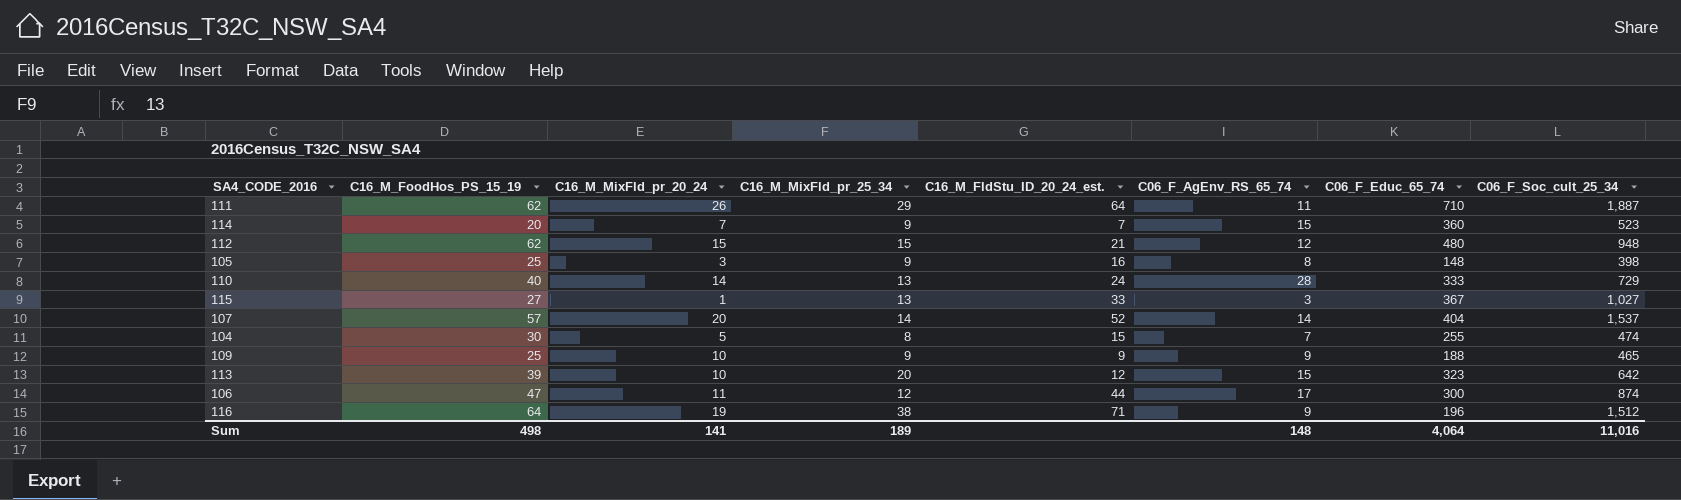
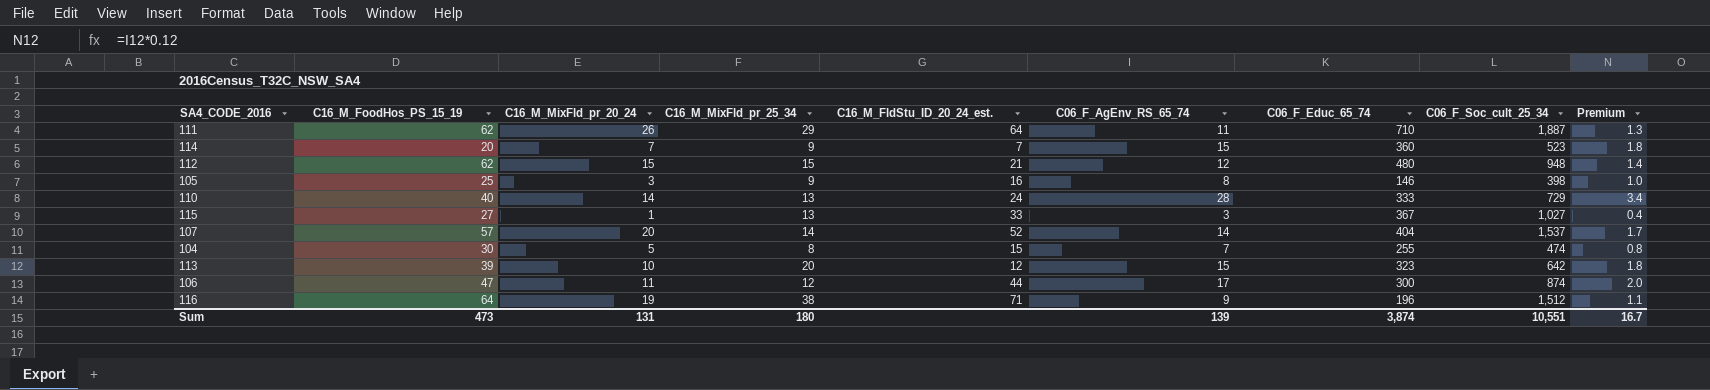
column Premium | formula: none -> [C06_F_AgEnv_RS_65_74] * 0.12
row 109: 25 | 10 | 9 | 9 | 9 | 188 | 465 -> none
105 | C06_F_Educ_65_74: 148 -> 146
Sum | C16_M_FoodHos_PS_15_19: 498 -> 473
Sum | C16_M_MixFld_pr_20_24: 141 -> 131
Sum | C16_M_MixFld_pr_25_34: 189 -> 180
Sum | C06_F_AgEnv_RS_65_74: 148 -> 139
Sum | C06_F_Educ_65_74: 4,064 -> 3,874
Sum | C06_F_Soc_cult_25_34: 11,016 -> 10,551

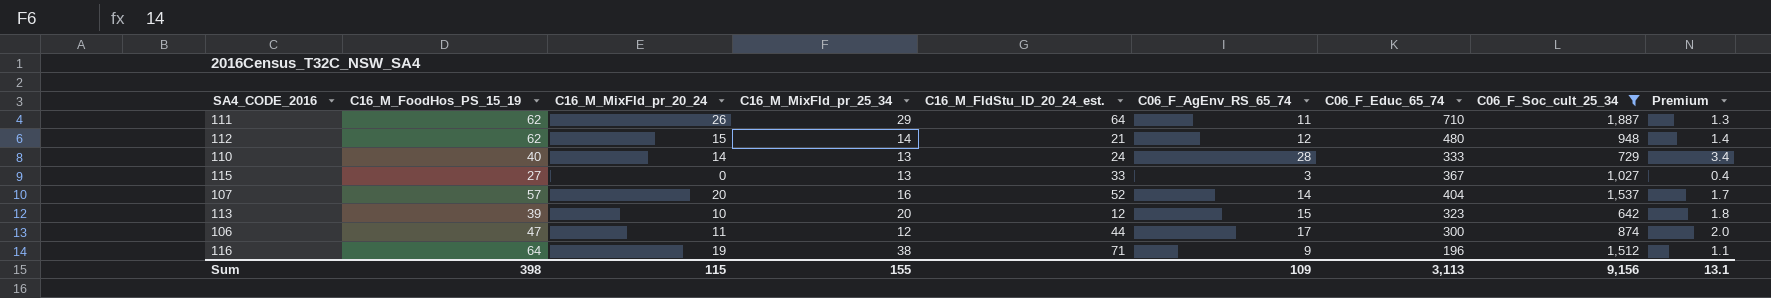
filter: none -> C06_F_Soc_cult_25_34 >= 642
112 | C16_M_MixFld_pr_25_34: 15 -> 14
115 | C16_M_MixFld_pr_20_24: 1 -> 0
107 | C16_M_MixFld_pr_25_34: 14 -> 16
Sum | C16_M_FoodHos_PS_15_19: 473 -> 398
Sum | C16_M_MixFld_pr_20_24: 131 -> 115
Sum | C16_M_MixFld_pr_25_34: 180 -> 155
Sum | C06_F_AgEnv_RS_65_74: 139 -> 109
Sum | C06_F_Educ_65_74: 3,874 -> 3,113
Sum | C06_F_Soc_cult_25_34: 10,551 -> 9,156
Sum | Premium: 16.7 -> 13.1

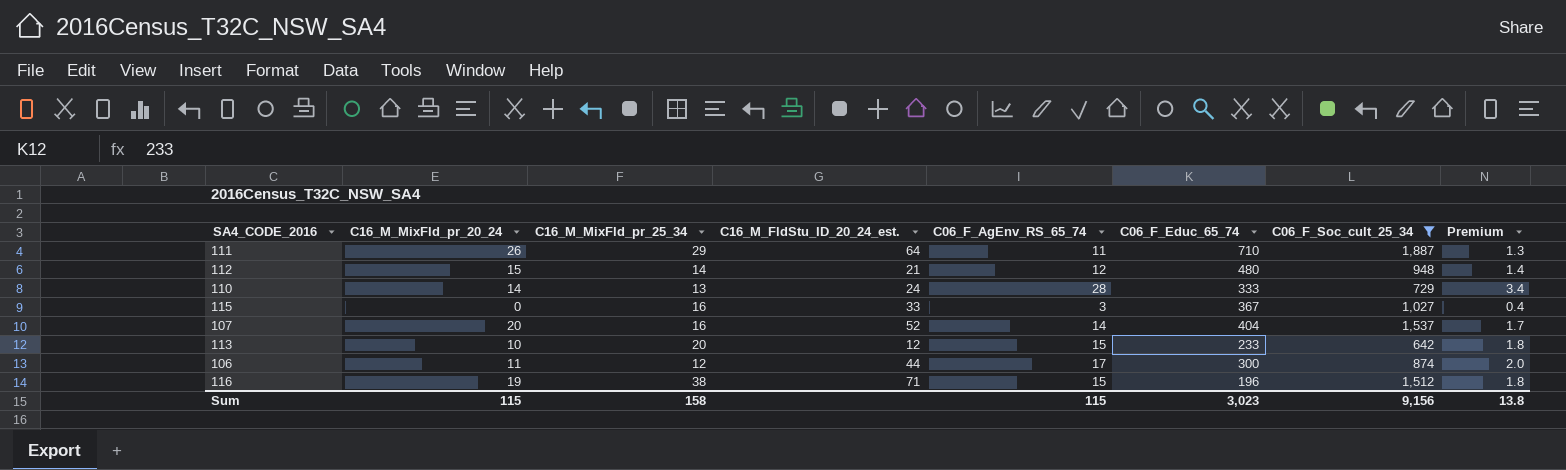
column C16_M_FoodHos_PS_15_19 | position: 2 -> none
115 | C16_M_MixFld_pr_25_34: 13 -> 16
113 | C06_F_Educ_65_74: 323 -> 233
116 | C06_F_AgEnv_RS_65_74: 9 -> 15
116 | Premium: 1.1 -> 1.8
Sum | C16_M_MixFld_pr_25_34: 155 -> 158
Sum | C06_F_AgEnv_RS_65_74: 109 -> 115
Sum | C06_F_Educ_65_74: 3,113 -> 3,023
Sum | Premium: 13.1 -> 13.8

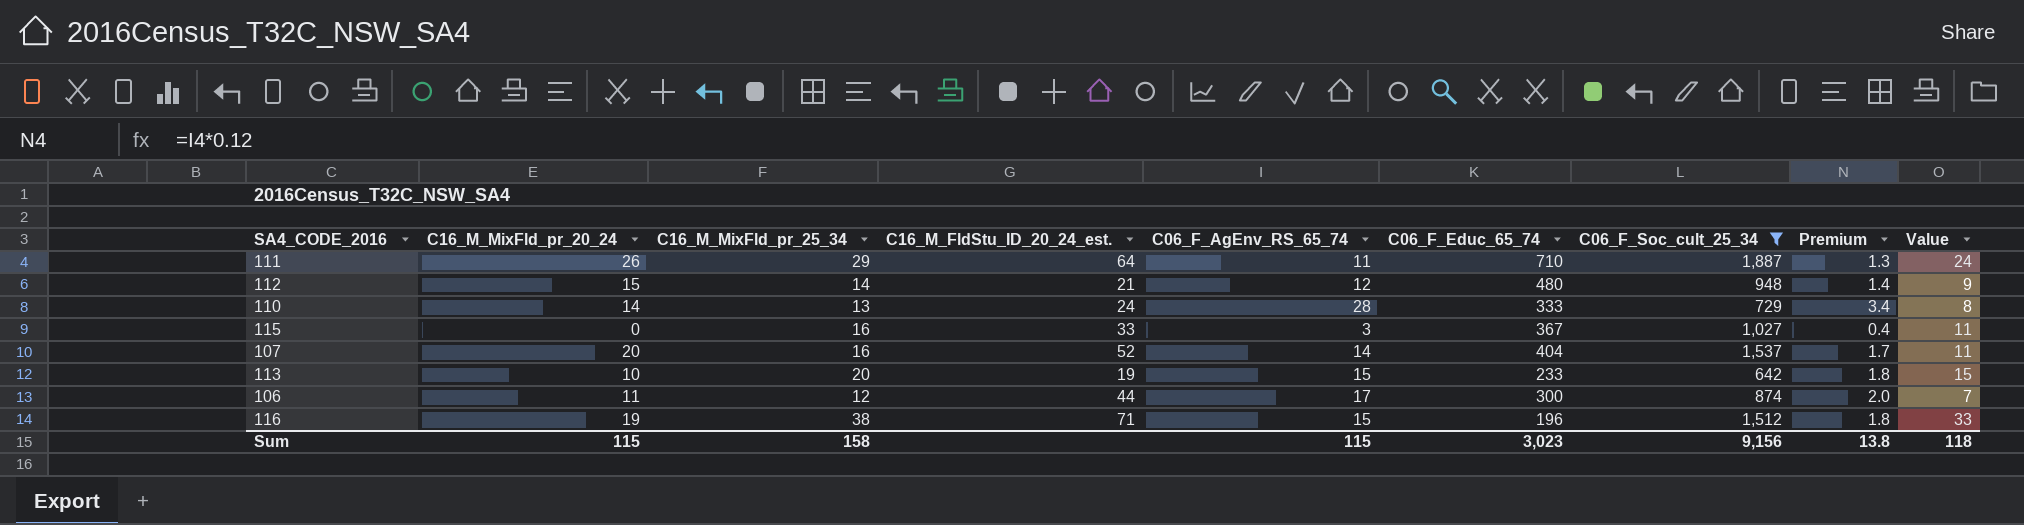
column Value | formula: none -> [C16_M_MixFld_pr_25_34] - 5
113 | C16_M_FldStu_ID_20_24_est.: 12 -> 19

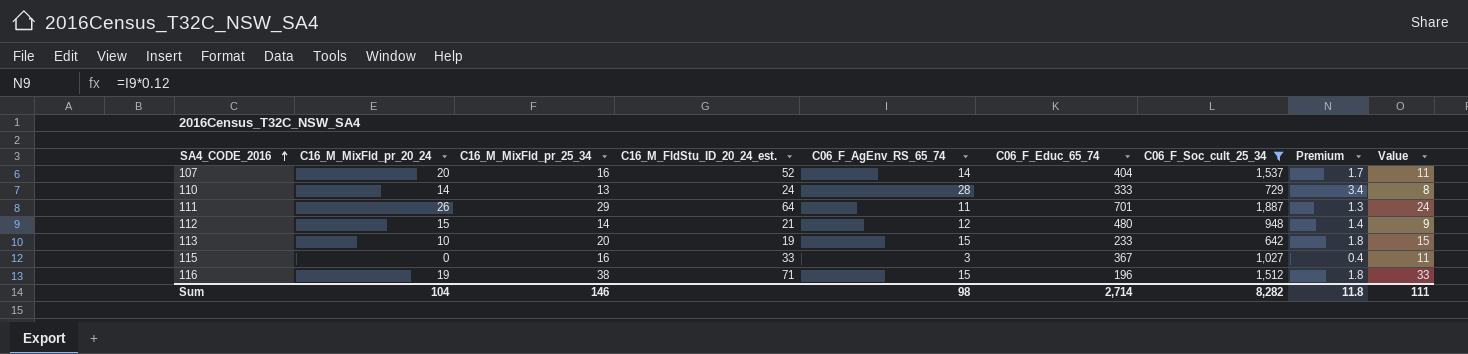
row order: none -> SA4_CODE_2016 ascending
row 106: 11 | 12 | 44 | 17 | 300 | 874 | 2.0 | 7 -> none
111 | C06_F_Educ_65_74: 710 -> 701
Sum | C16_M_MixFld_pr_20_24: 115 -> 104
Sum | C16_M_MixFld_pr_25_34: 158 -> 146
Sum | C06_F_AgEnv_RS_65_74: 115 -> 98
Sum | C06_F_Educ_65_74: 3,023 -> 2,714
Sum | C06_F_Soc_cult_25_34: 9,156 -> 8,282
Sum | Premium: 13.8 -> 11.8
Sum | Value: 118 -> 111

